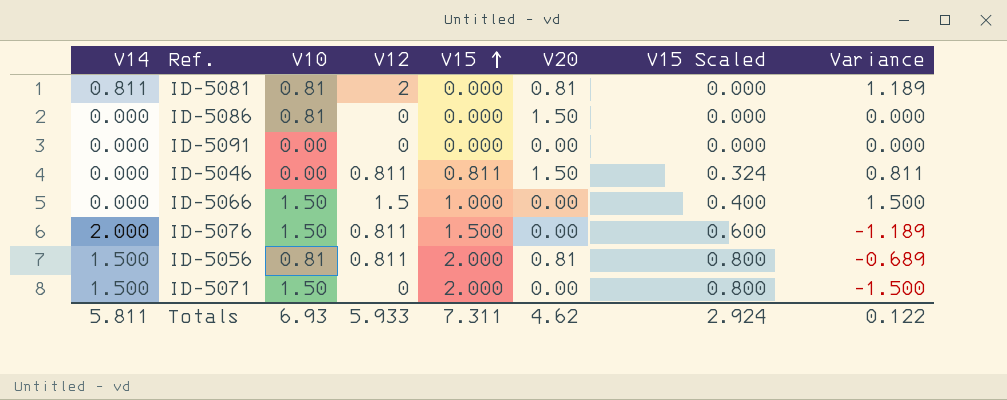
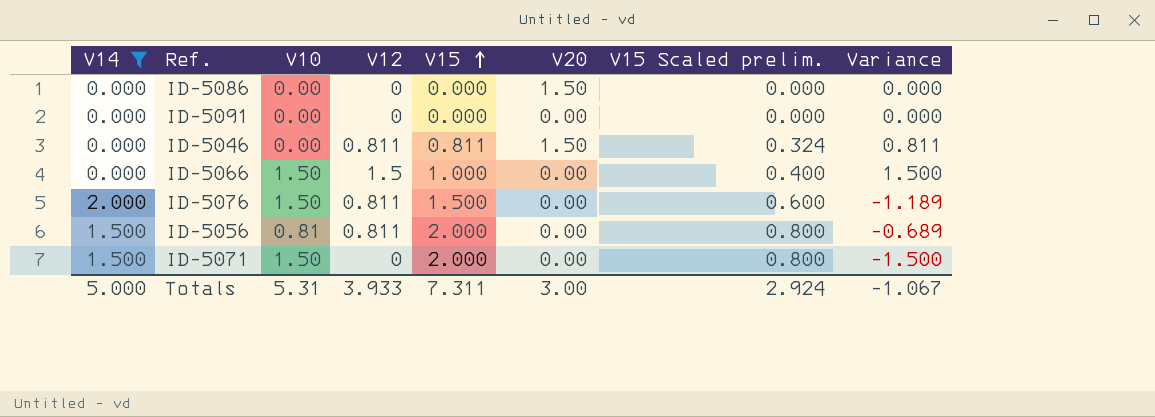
filter: none -> V14 != 0.811
column name: V15 Scaled -> V15 Scaled prelim.
ID-5086 | V10: 0.81 -> 0.00
ID-5056 | V20: 0.81 -> 0.00
Totals | V14: 5.811 -> 5.000
Totals | V10: 6.93 -> 5.31
Totals | V12: 5.933 -> 3.933
Totals | V20: 4.62 -> 3.00
Totals | Variance: 0.122 -> -1.067

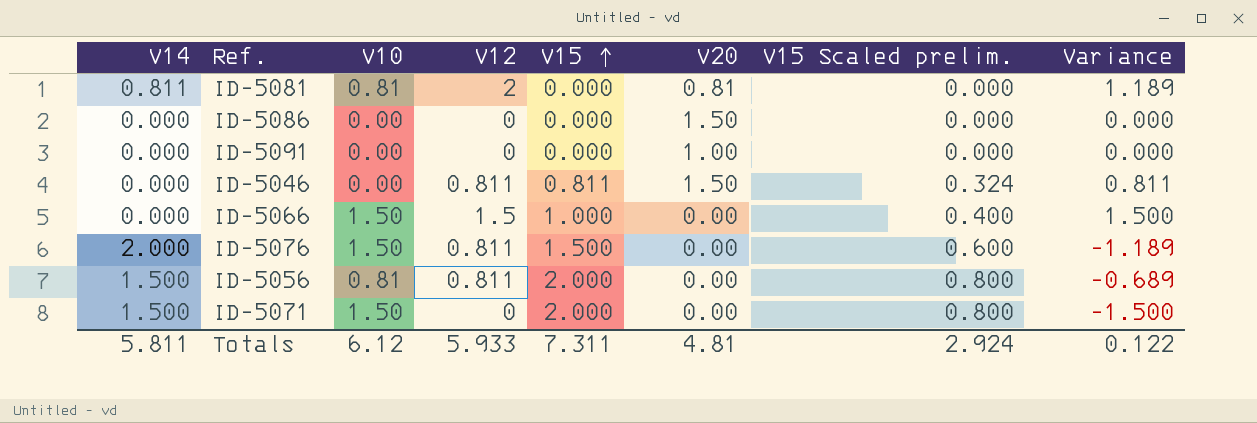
filter: V14 != 0.811 -> none
ID-5091 | V20: 0.00 -> 1.00
Totals | V14: 5.000 -> 5.811
Totals | V10: 5.31 -> 6.12
Totals | V12: 3.933 -> 5.933
Totals | V20: 3.00 -> 4.81
Totals | Variance: -1.067 -> 0.122

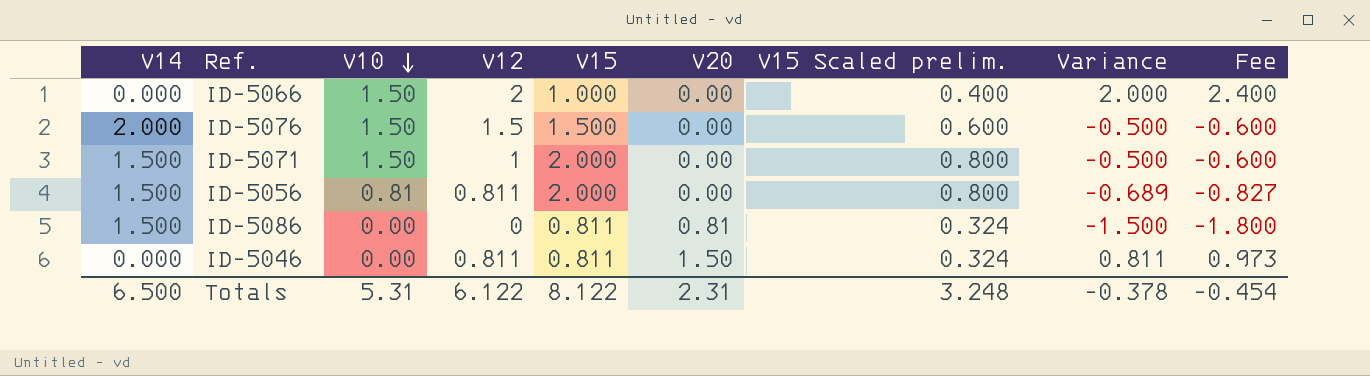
row order: V15 ascending -> V10 descending
column Fee | formula: none -> [Variance] * 1.2
row ID-5081: 0.811 | 0.81 | 2 | 0.000 | 0.81 | 0.000 | 1.189 -> none
row ID-5091: 0.000 | 0.00 | 0 | 0.000 | 1.00 | 0.000 | 0.000 -> none
ID-5066 | V12: 1.5 -> 2
ID-5066 | Variance: 1.500 -> 2.000
ID-5076 | V12: 0.811 -> 1.5
ID-5076 | Variance: -1.189 -> -0.500
ID-5071 | V12: 0 -> 1
ID-5071 | Variance: -1.500 -> -0.500
ID-5086 | V14: 0.000 -> 1.500
ID-5086 | V15: 0.000 -> 0.811
ID-5086 | V20: 1.50 -> 0.81
ID-5086 | V15 Scaled prelim.: 0.000 -> 0.324
ID-5086 | Variance: 0.000 -> -1.500
Totals | V14: 5.811 -> 6.500
Totals | V10: 6.12 -> 5.31
Totals | V12: 5.933 -> 6.122
Totals | V15: 7.311 -> 8.122
Totals | V20: 4.81 -> 2.31
Totals | V15 Scaled prelim.: 2.924 -> 3.248
Totals | Variance: 0.122 -> -0.378

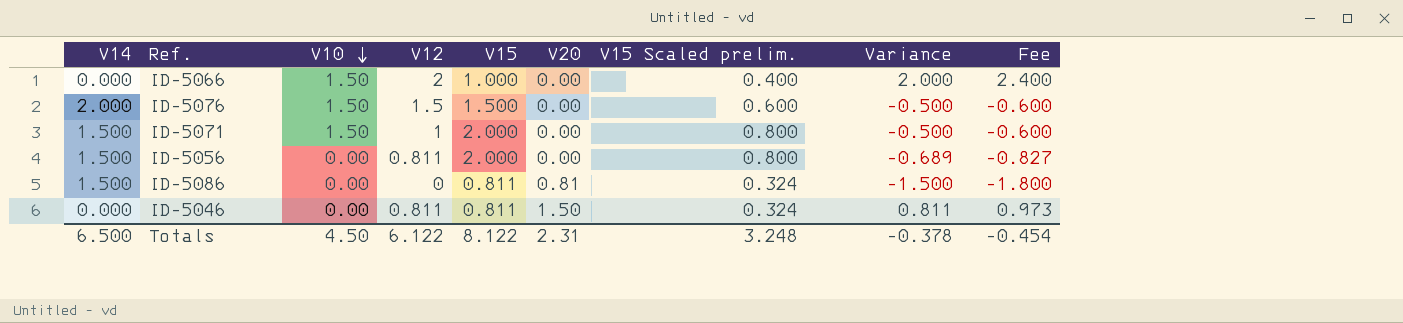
ID-5056 | V10: 0.81 -> 0.00
Totals | V10: 5.31 -> 4.50

